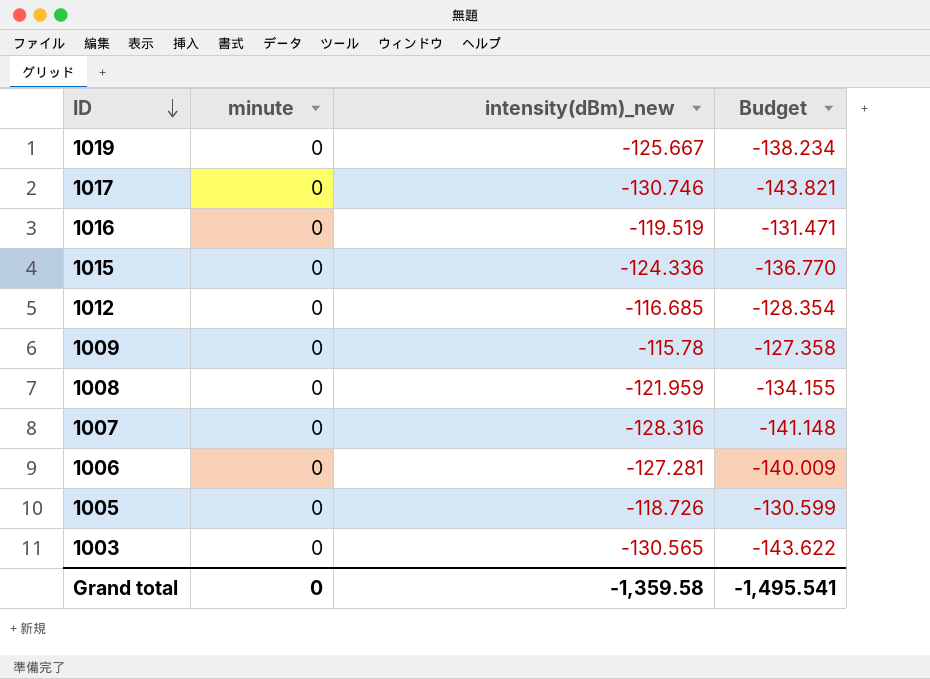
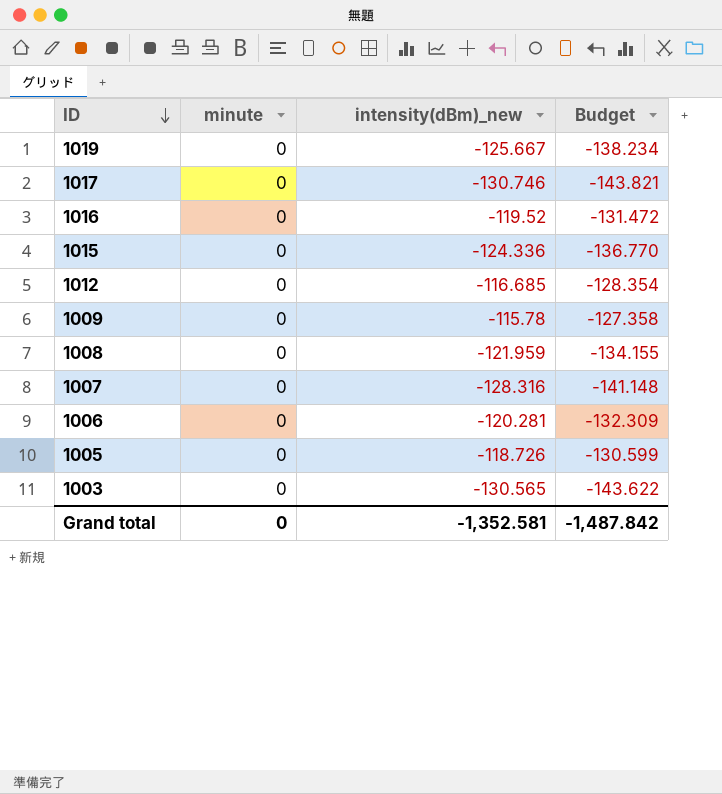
1016 | intensity(dBm)_new: -119.519 -> -119.52
1016 | Budget: -131.471 -> -131.472
1006 | intensity(dBm)_new: -127.281 -> -120.281
1006 | Budget: -140.009 -> -132.309
Grand total | intensity(dBm)_new: -1,359.58 -> -1,352.581
Grand total | Budget: -1,495.541 -> -1,487.842

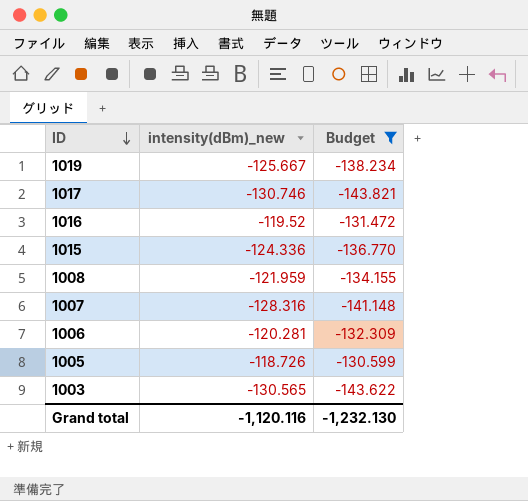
filter: none -> Budget <= -130.599
column minute | position: 2 -> none
Grand total | intensity(dBm)_new: -1,352.581 -> -1,120.116
Grand total | Budget: -1,487.842 -> -1,232.130

